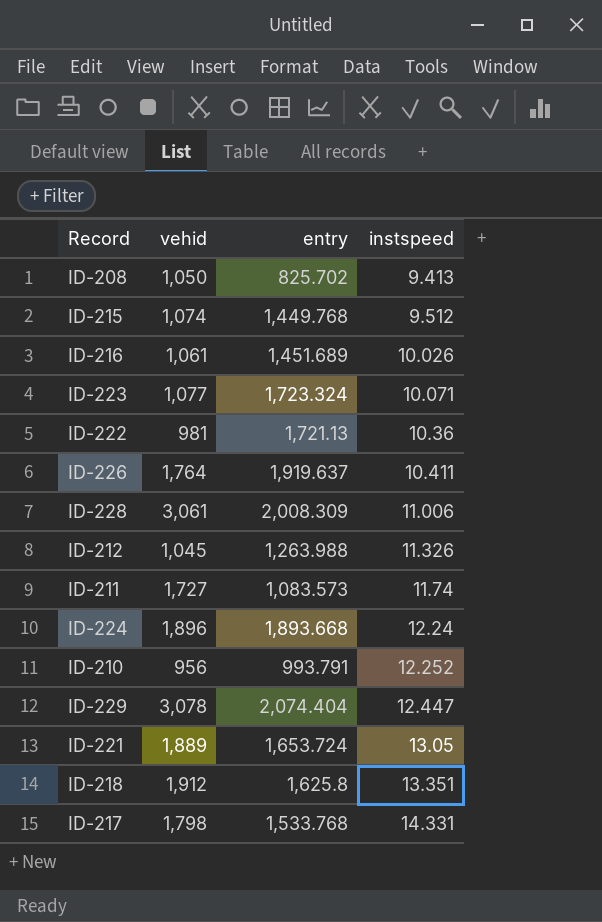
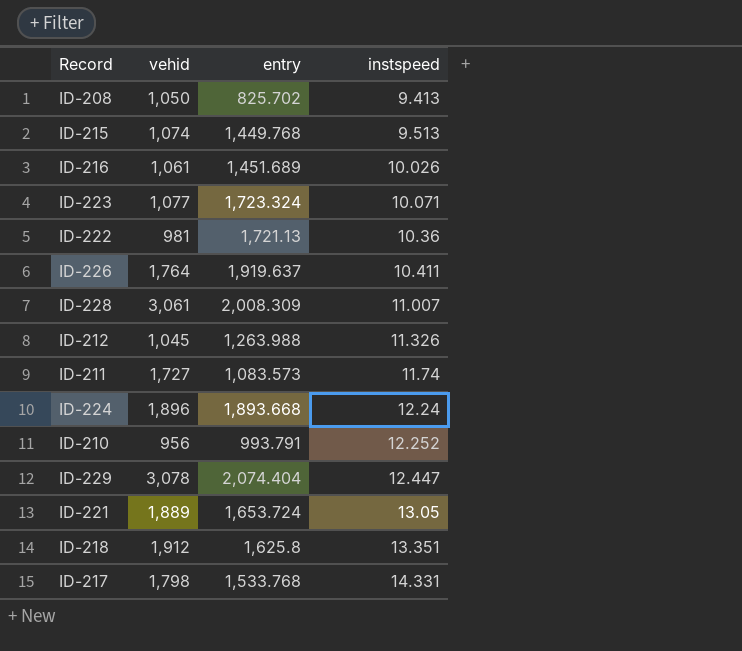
ID-215 | instspeed: 9.512 -> 9.513
ID-228 | instspeed: 11.006 -> 11.007

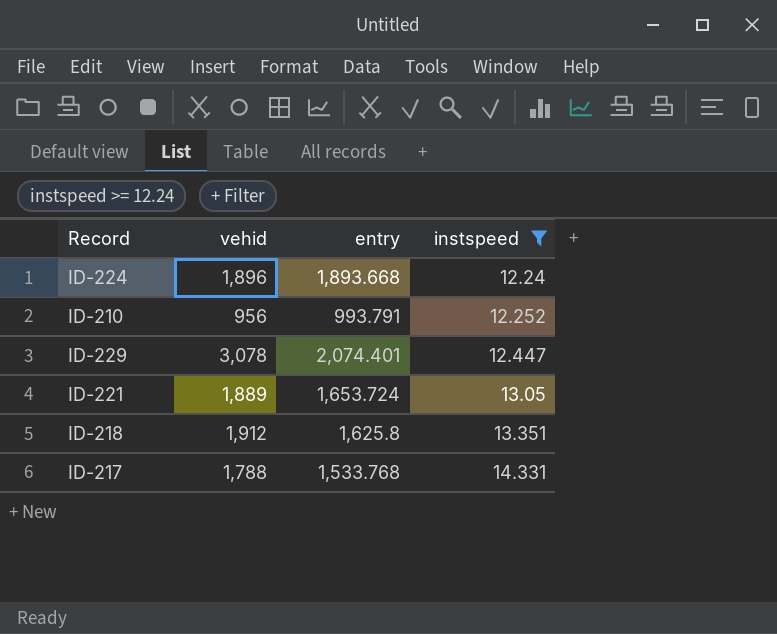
filter: none -> instspeed >= 12.24
ID-229 | entry: 2,074.404 -> 2,074.401
ID-217 | vehid: 1,798 -> 1,788

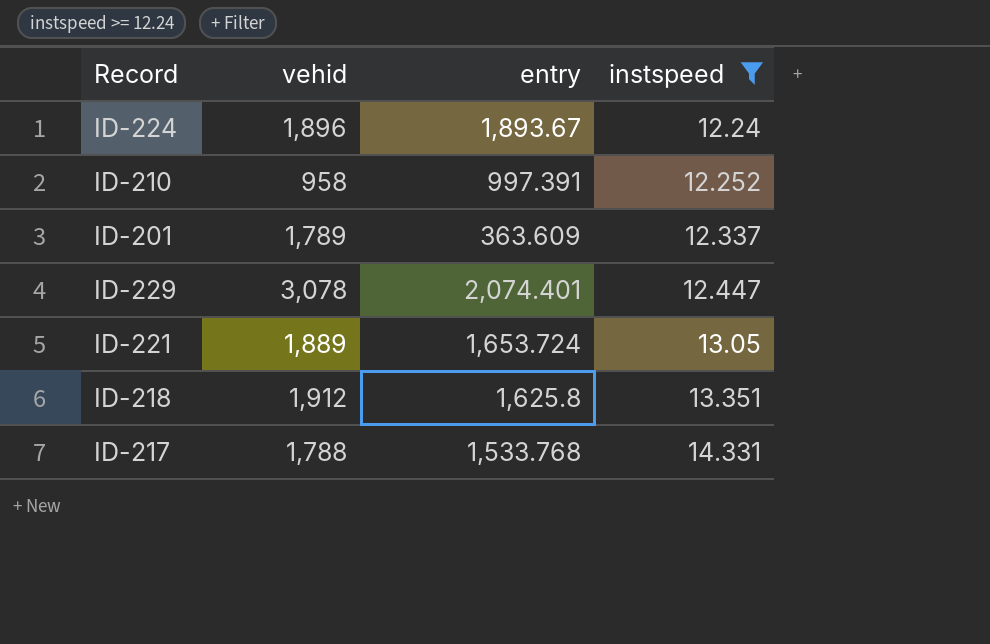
ID-224 | entry: 1,893.668 -> 1,893.67
ID-210 | vehid: 956 -> 958
ID-210 | entry: 993.791 -> 997.391
row ID-201: none -> 1,789 | 363.609 | 12.337

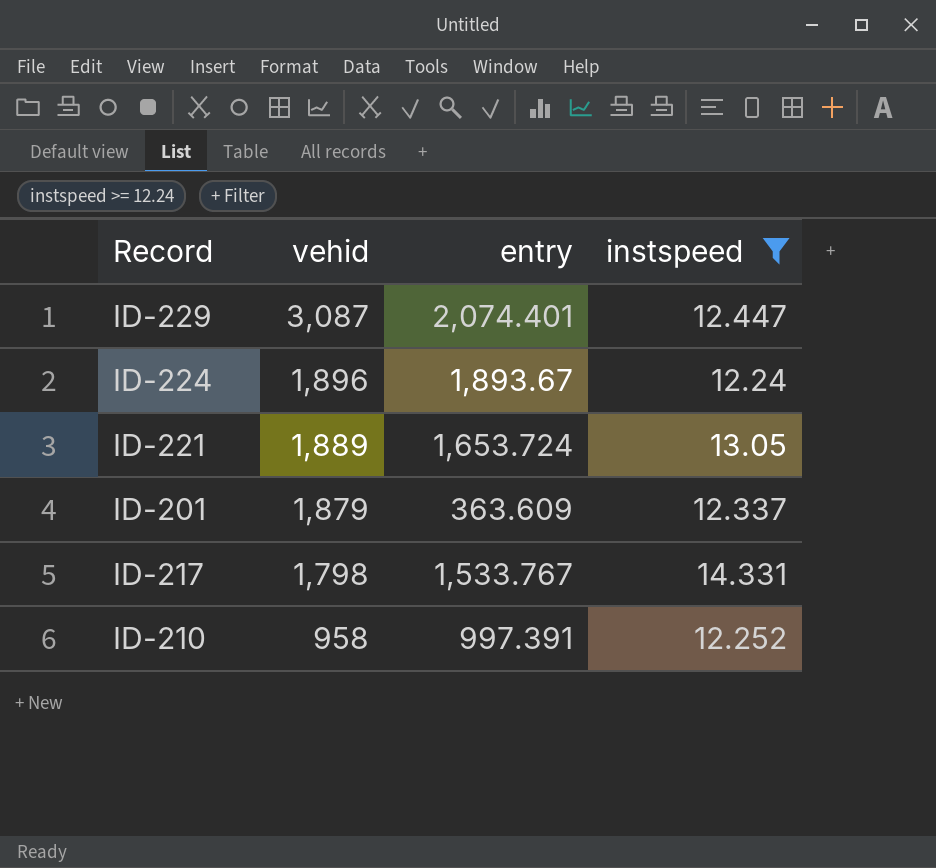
row order: instspeed ascending -> vehid descending
row ID-218: 1,912 | 1,625.8 | 13.351 -> none
ID-229 | vehid: 3,078 -> 3,087
ID-201 | vehid: 1,789 -> 1,879
ID-217 | vehid: 1,788 -> 1,798
ID-217 | entry: 1,533.768 -> 1,533.767

